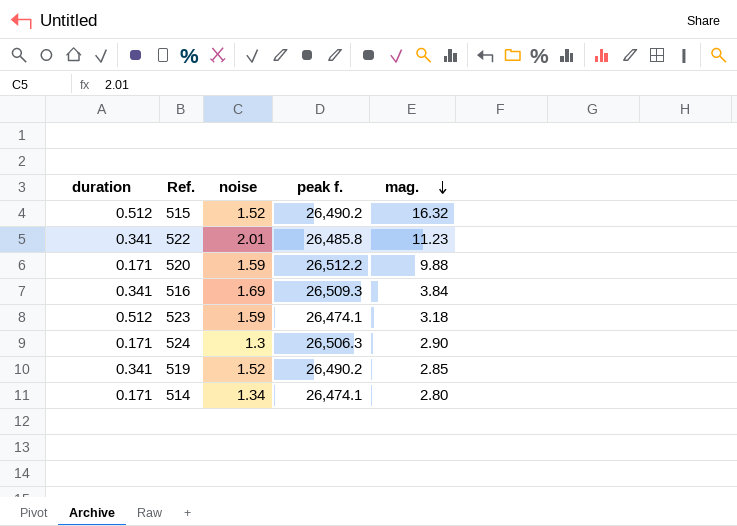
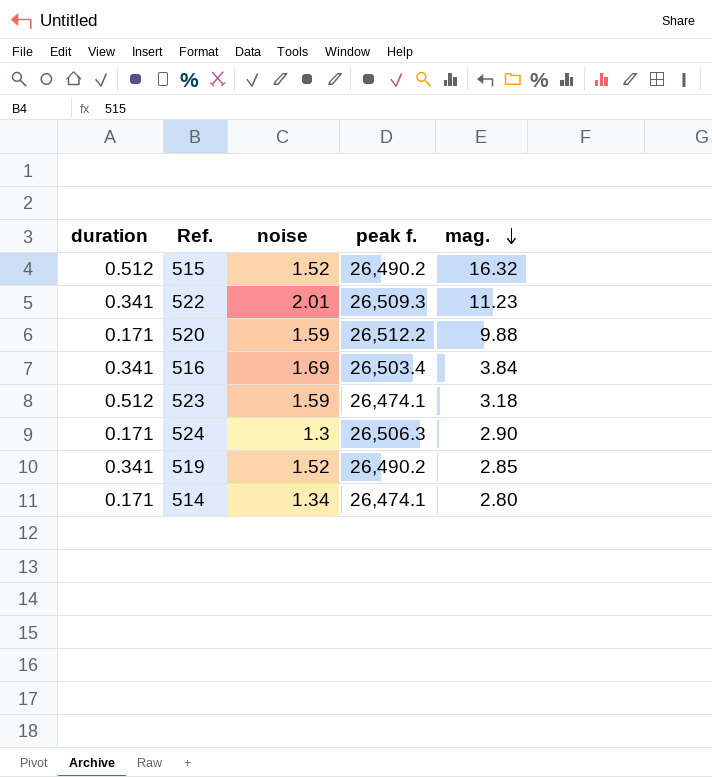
522 | peak f.: 26,485.8 -> 26,509.3
516 | peak f.: 26,509.3 -> 26,503.4

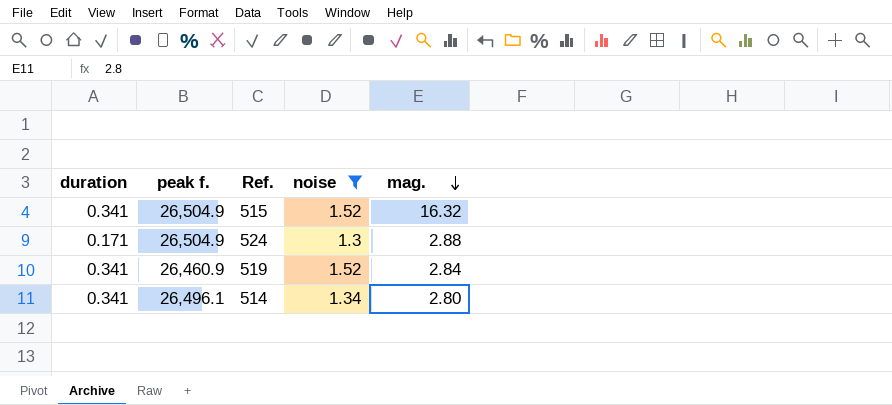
filter: none -> noise <= 1.52
column peak f. | position: 4 -> 2
515 | duration: 0.512 -> 0.341
515 | peak f.: 26,490.2 -> 26,504.9
524 | peak f.: 26,506.3 -> 26,504.9
524 | mag.: 2.90 -> 2.88
519 | peak f.: 26,490.2 -> 26,460.9
519 | mag.: 2.85 -> 2.84
514 | duration: 0.171 -> 0.341
514 | peak f.: 26,474.1 -> 26,496.1

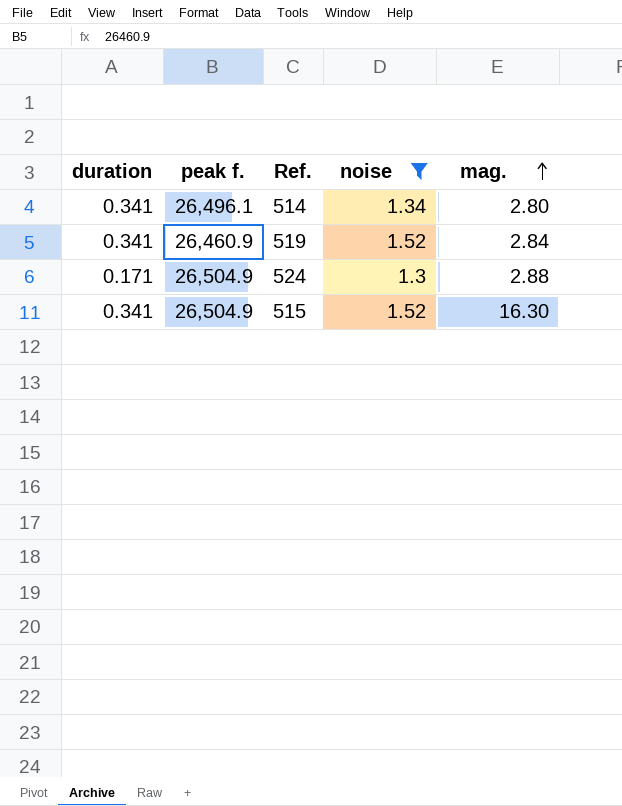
row order: mag. descending -> mag. ascending
515 | mag.: 16.32 -> 16.30

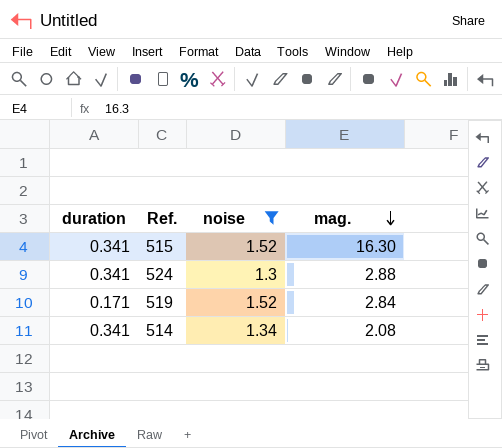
row order: mag. ascending -> mag. descending
column peak f. | position: 2 -> none
524 | duration: 0.171 -> 0.341
519 | duration: 0.341 -> 0.171
514 | mag.: 2.80 -> 2.08

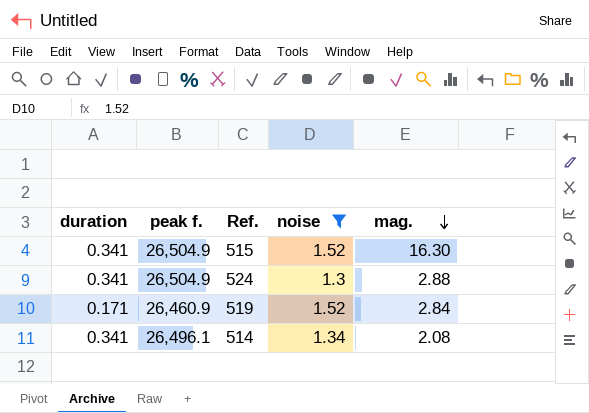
column peak f. | position: none -> 2

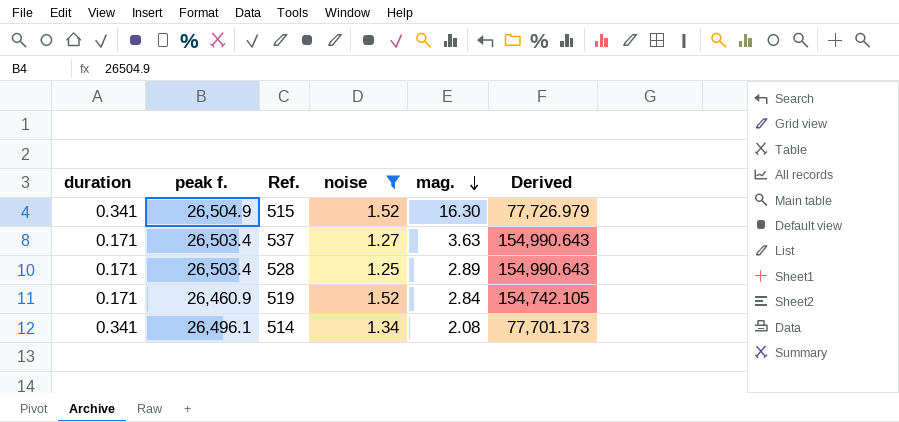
column Derived | formula: none -> [peak f.] / [duration]
row 524: 0.341 | 26,504.9 | 1.3 | 2.88 -> none
row 537: none -> 0.171 | 26,503.4 | 1.27 | 3.63 | 154,990.643
row 528: none -> 0.171 | 26,503.4 | 1.25 | 2.89 | 154,990.643

